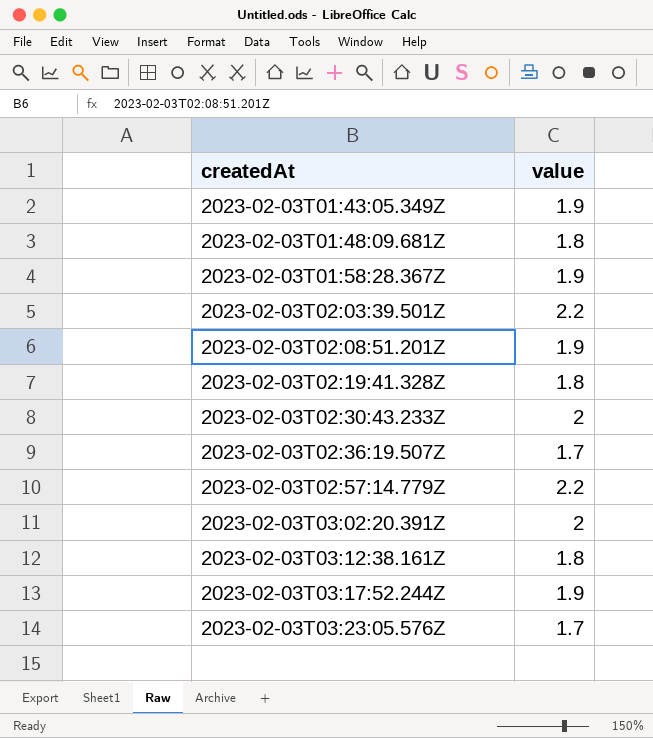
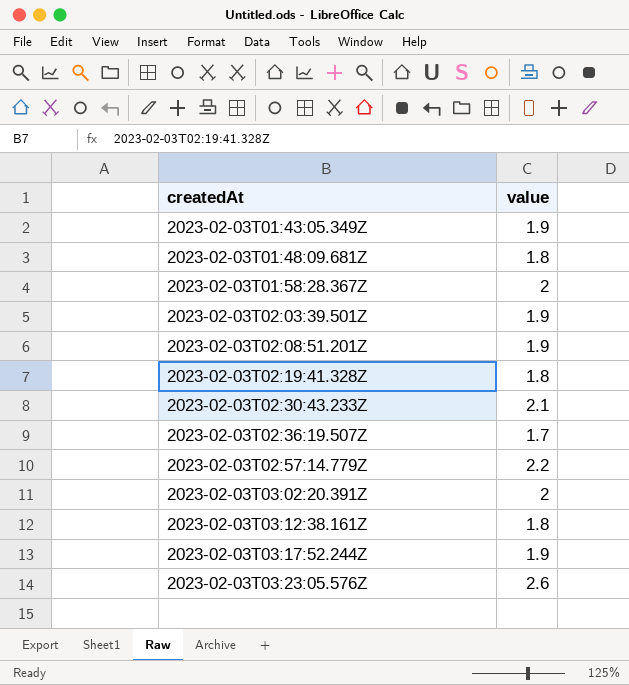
2023-02-03T01:58:28.367Z | value: 1.9 -> 2
2023-02-03T02:03:39.501Z | value: 2.2 -> 1.9
2023-02-03T02:30:43.233Z | value: 2 -> 2.1
2023-02-03T03:23:05.576Z | value: 1.7 -> 2.6

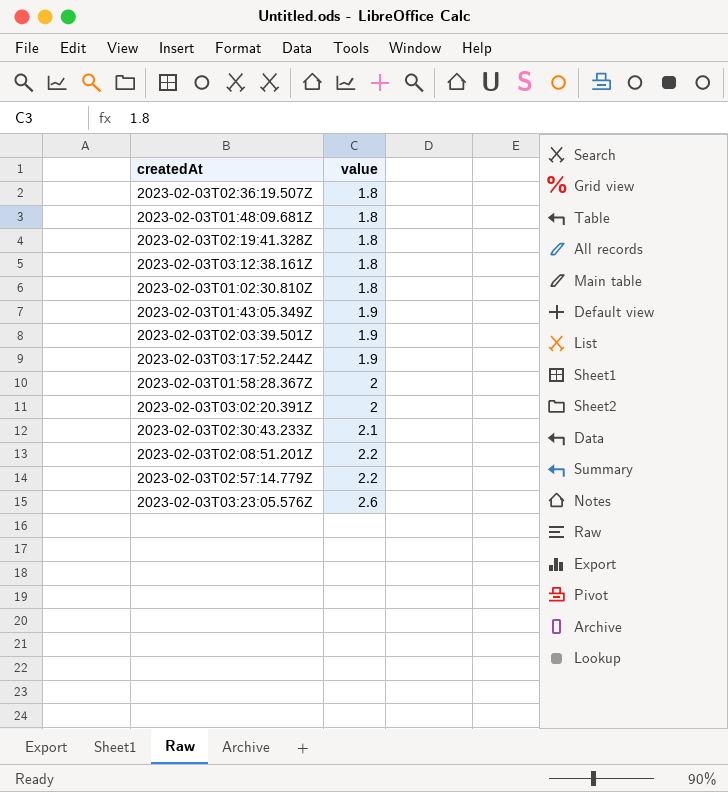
row order: createdAt ascending -> value ascending
2023-02-03T02:36:19.507Z | value: 1.7 -> 1.8
row 2023-02-03T01:02:30.810Z: none -> 1.8
2023-02-03T02:08:51.201Z | value: 1.9 -> 2.2

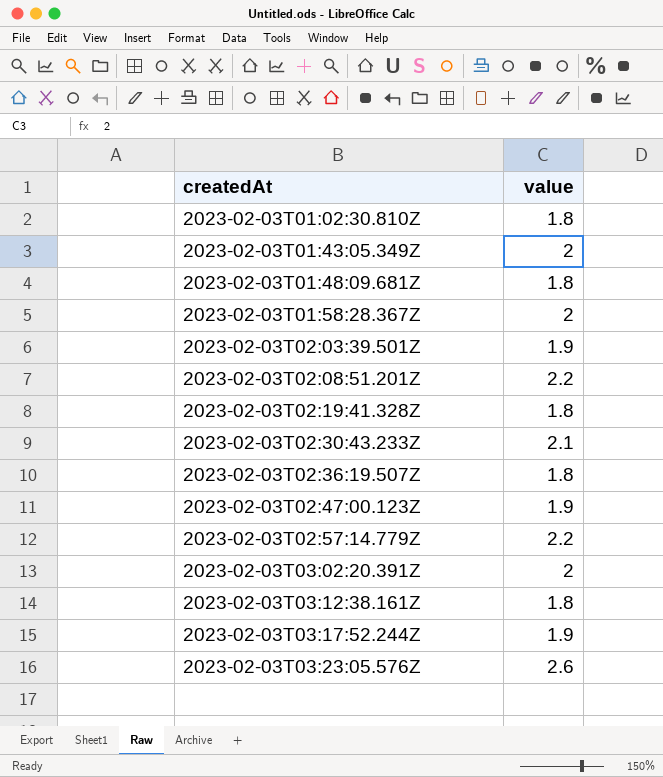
row order: value ascending -> createdAt ascending
2023-02-03T01:43:05.349Z | value: 1.9 -> 2
row 2023-02-03T02:47:00.123Z: none -> 1.9

